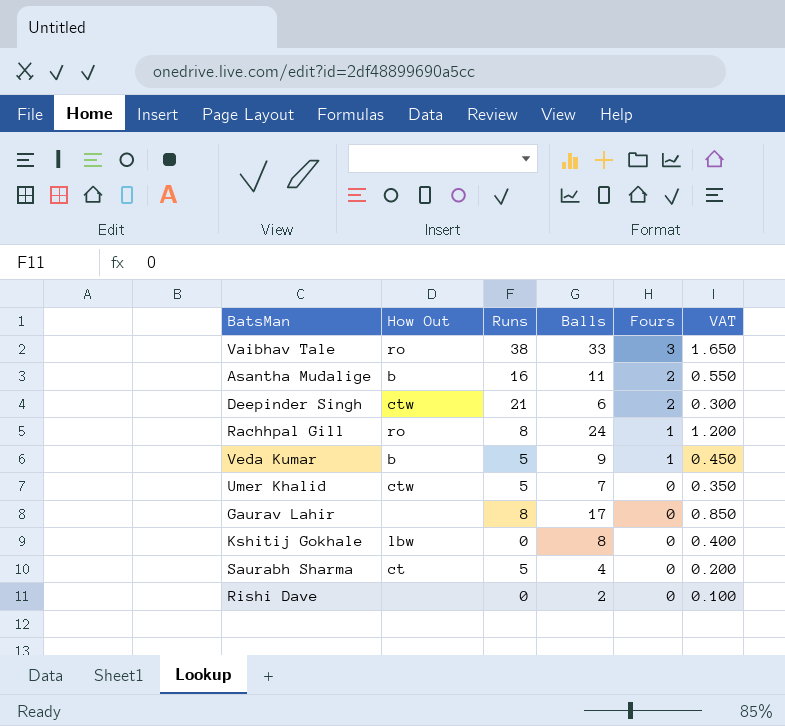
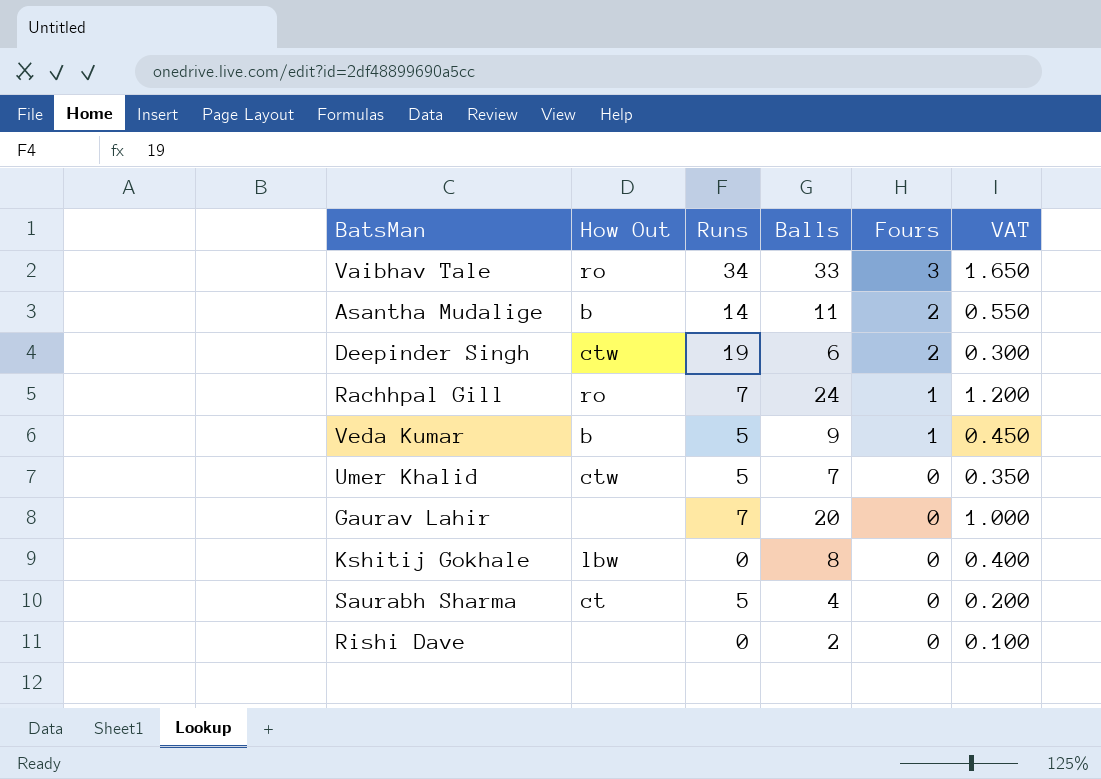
Vaibhav Tale | Runs: 38 -> 34
Asantha Mudalige | Runs: 16 -> 14
Deepinder Singh | Runs: 21 -> 19
Rachhpal Gill | Runs: 8 -> 7
Gaurav Lahir | Runs: 8 -> 7
Gaurav Lahir | Balls: 17 -> 20
Gaurav Lahir | VAT: 0.850 -> 1.000

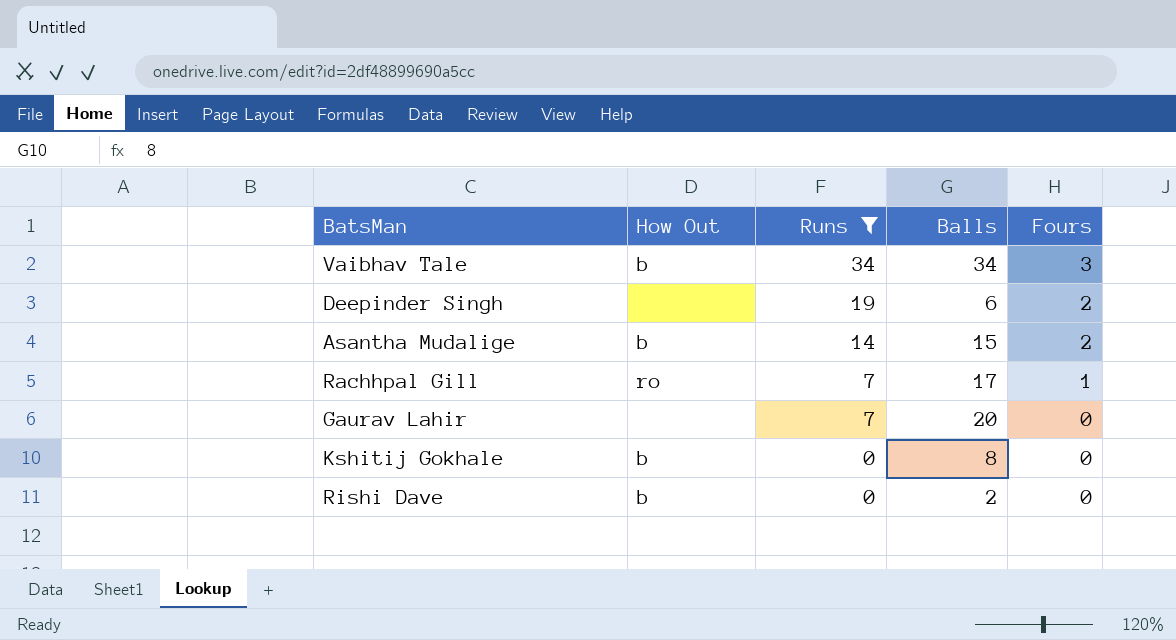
filter: none -> Runs != 5
row order: Fours descending -> Runs descending
column VAT | formula: [Balls] * 0.05 -> none
Vaibhav Tale | How Out: ro -> b
Vaibhav Tale | Balls: 33 -> 34
Deepinder Singh | How Out: ctw -> none
Asantha Mudalige | Balls: 11 -> 15
Rachhpal Gill | Balls: 24 -> 17
Kshitij Gokhale | How Out: lbw -> b
Rishi Dave | How Out: none -> b

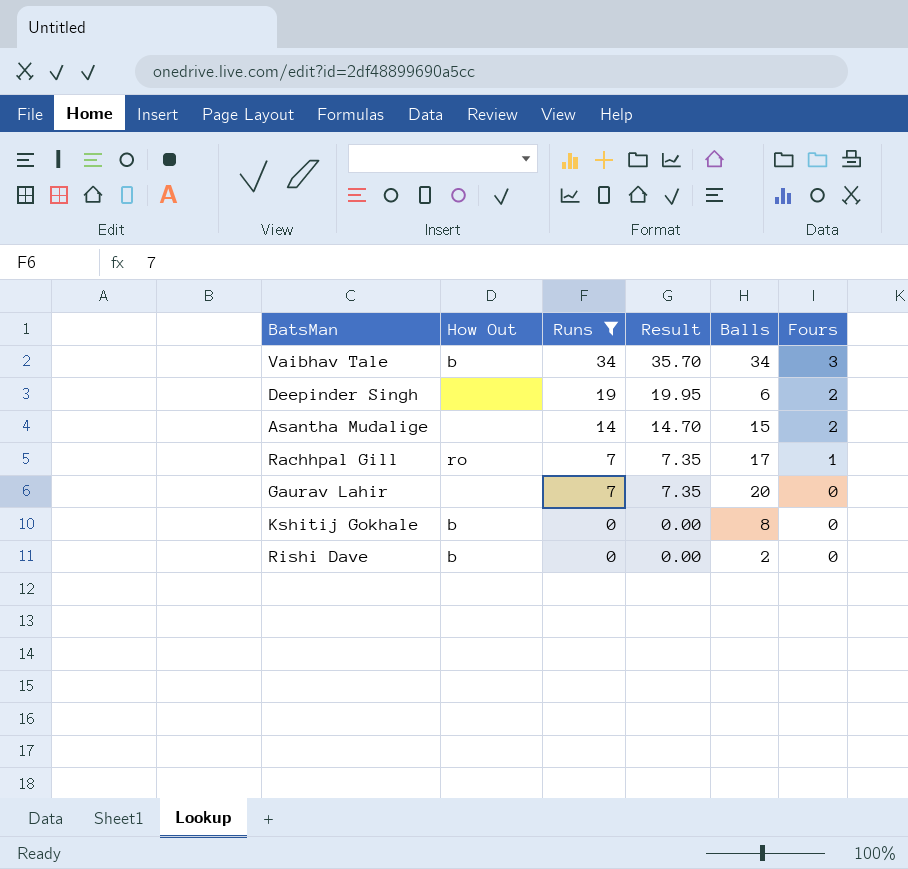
column Result | formula: none -> [Runs] * 1.05
Asantha Mudalige | How Out: b -> none

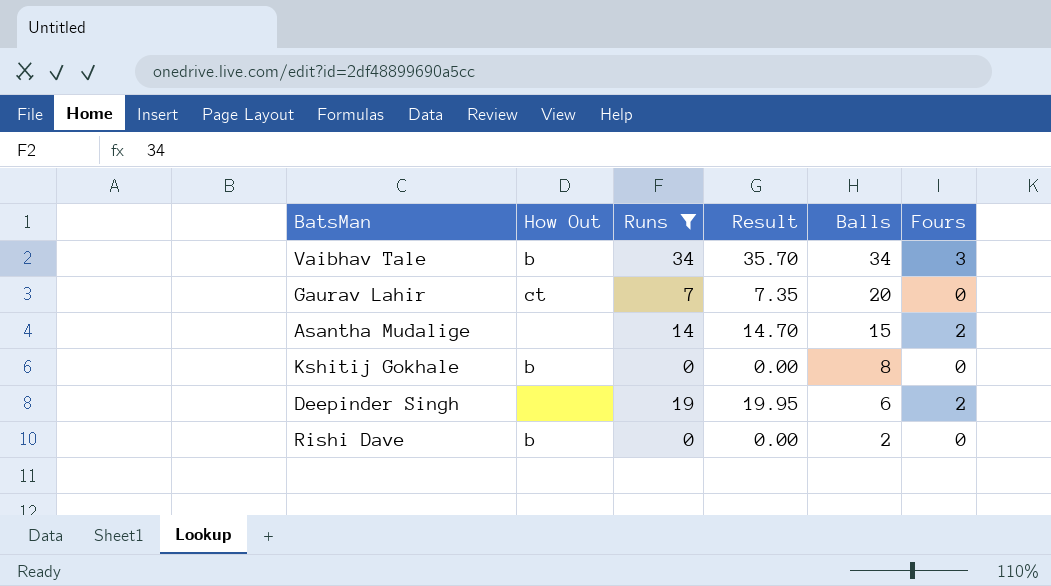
row order: Runs descending -> Balls descending
row Rachhpal Gill: ro | 7 | 7.35 | 17 | 1 -> none
Gaurav Lahir | How Out: none -> ct

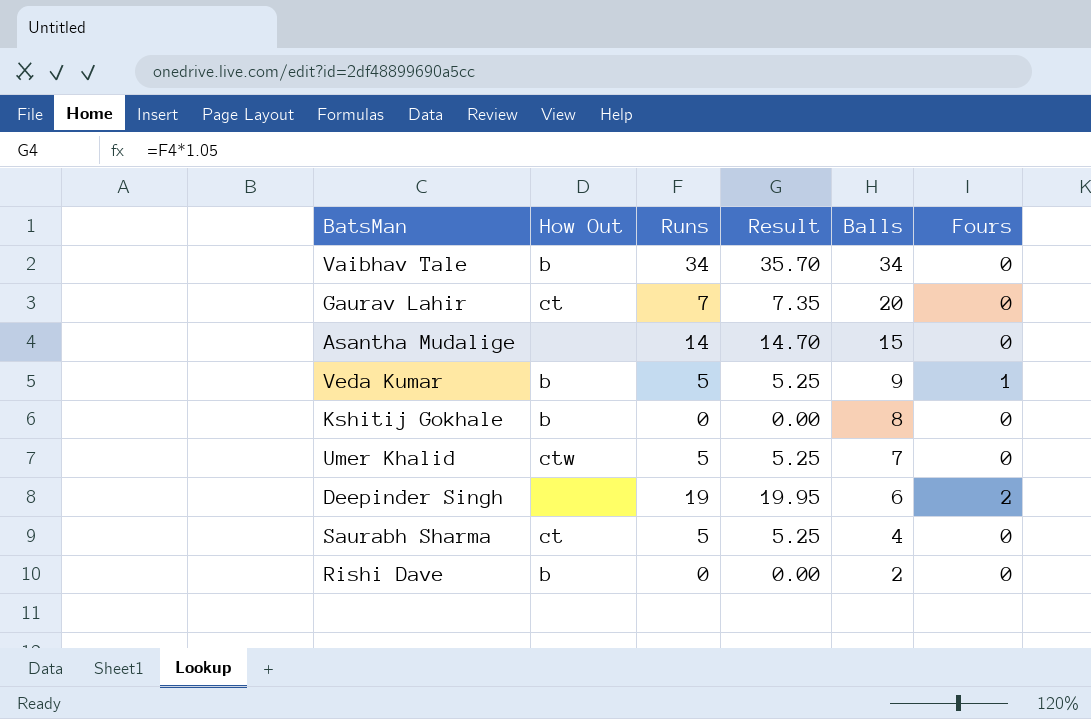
filter: Runs != 5 -> none
Vaibhav Tale | Fours: 3 -> 0
Asantha Mudalige | Fours: 2 -> 0

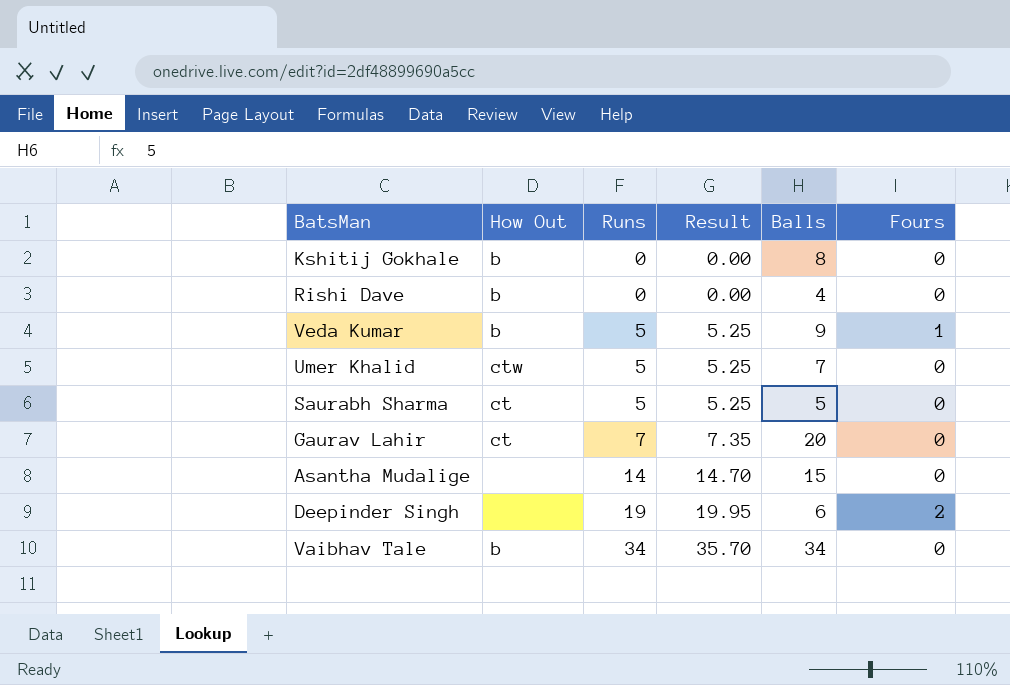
row order: Balls descending -> Runs ascending
Rishi Dave | Balls: 2 -> 4
Saurabh Sharma | Balls: 4 -> 5

